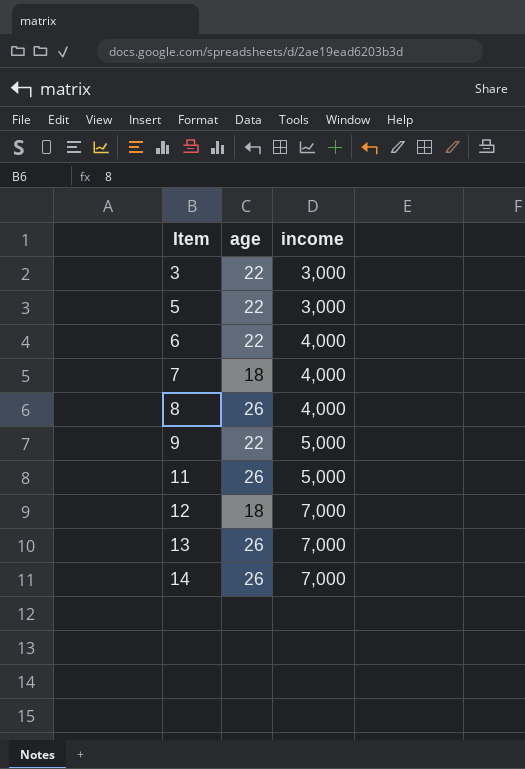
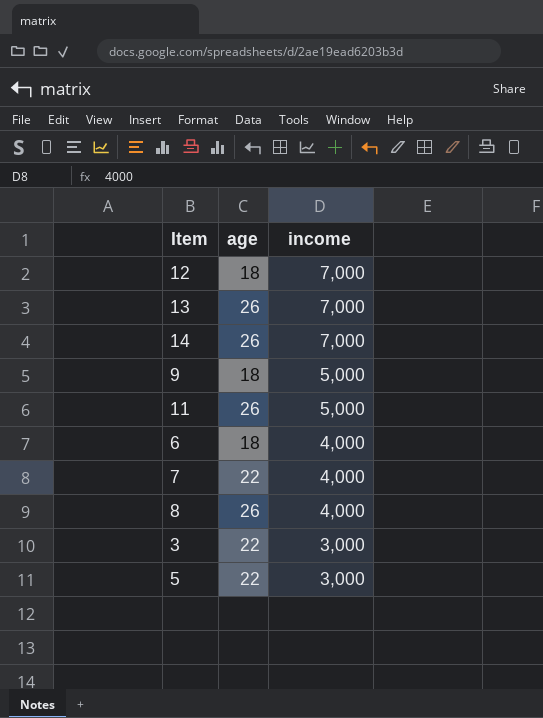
row order: Item ascending -> income descending
9 | age: 22 -> 18
6 | age: 22 -> 18
7 | age: 18 -> 22

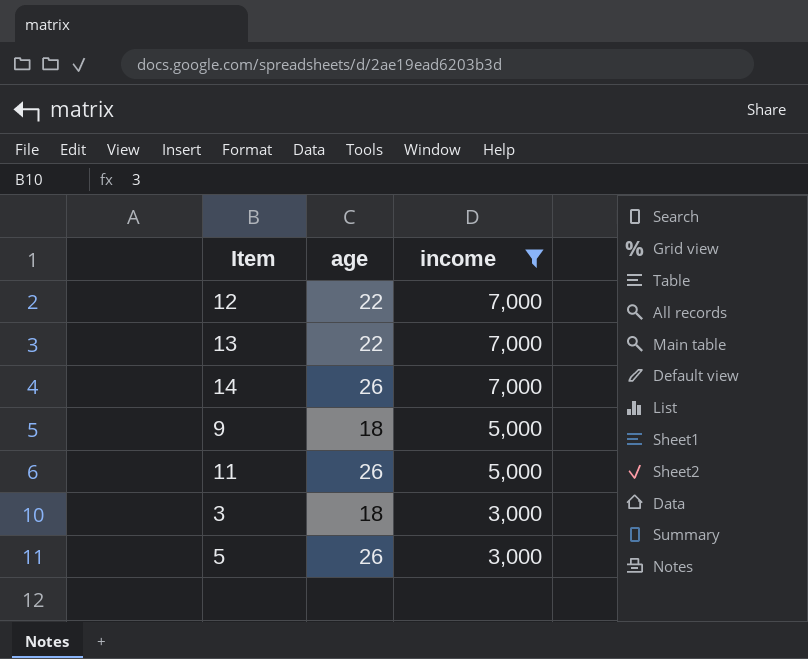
filter: none -> income != 4,000
12 | age: 18 -> 22
13 | age: 26 -> 22
3 | age: 22 -> 18
5 | age: 22 -> 26

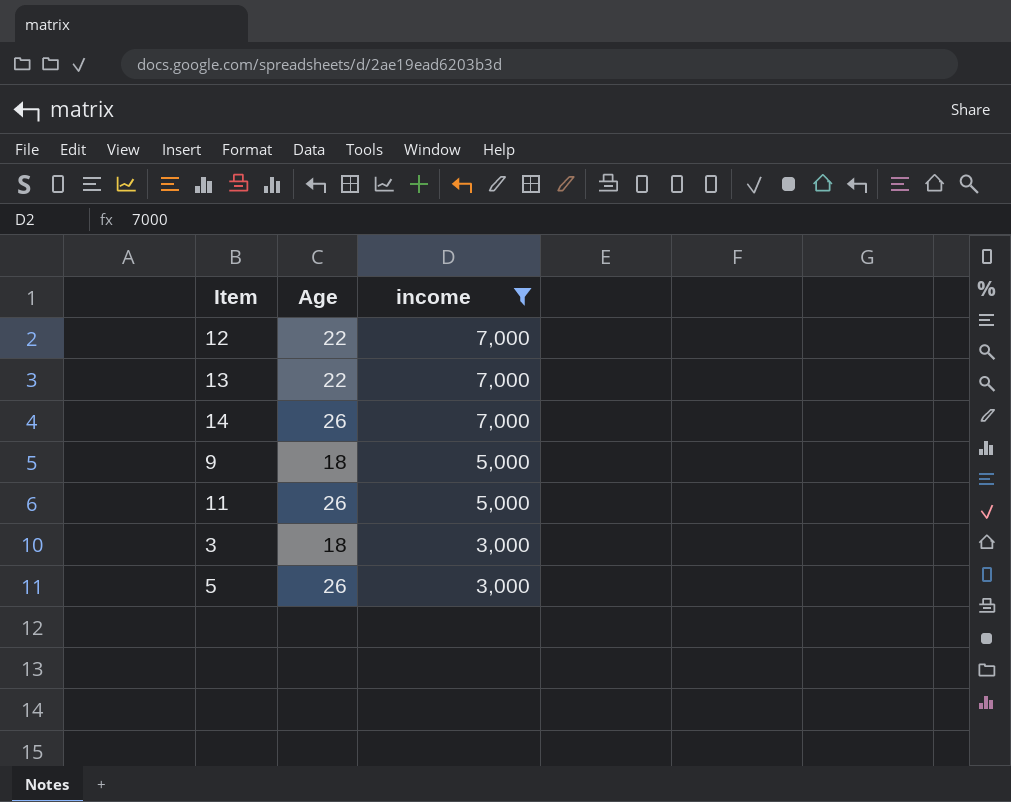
column name: age -> Age

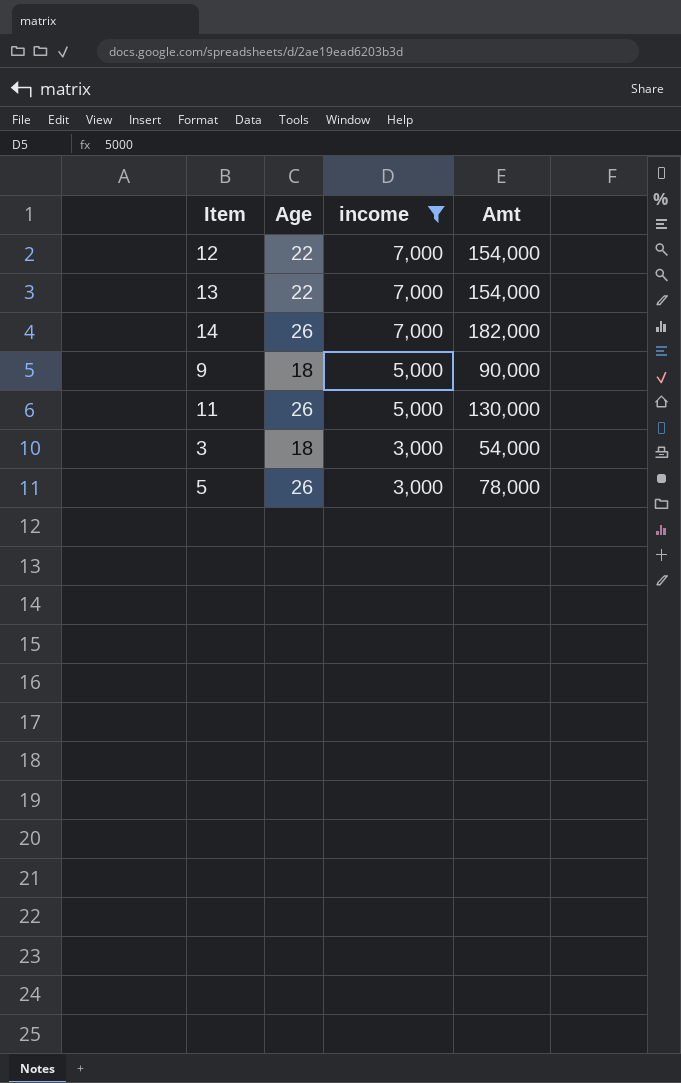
column Amt | formula: none -> [Age] * [income]

